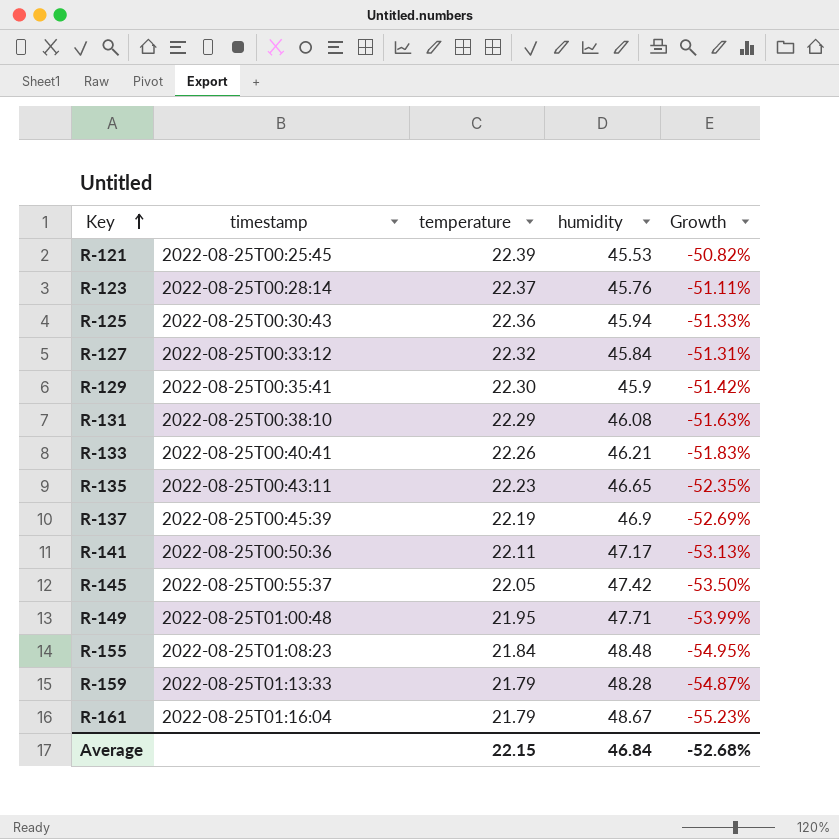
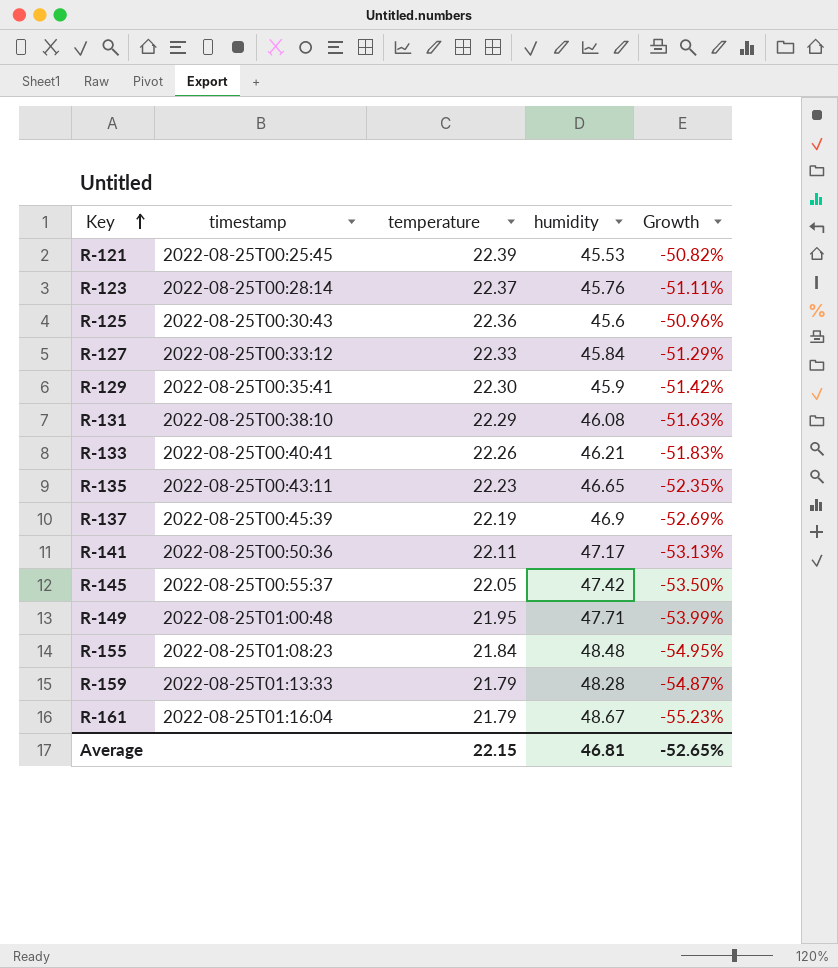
R-125 | humidity: 45.94 -> 45.6
R-125 | Growth: -51.33% -> -50.96%
R-127 | temperature: 22.32 -> 22.33
R-127 | Growth: -51.31% -> -51.29%
Average | humidity: 46.84 -> 46.81
Average | Growth: -52.68% -> -52.65%

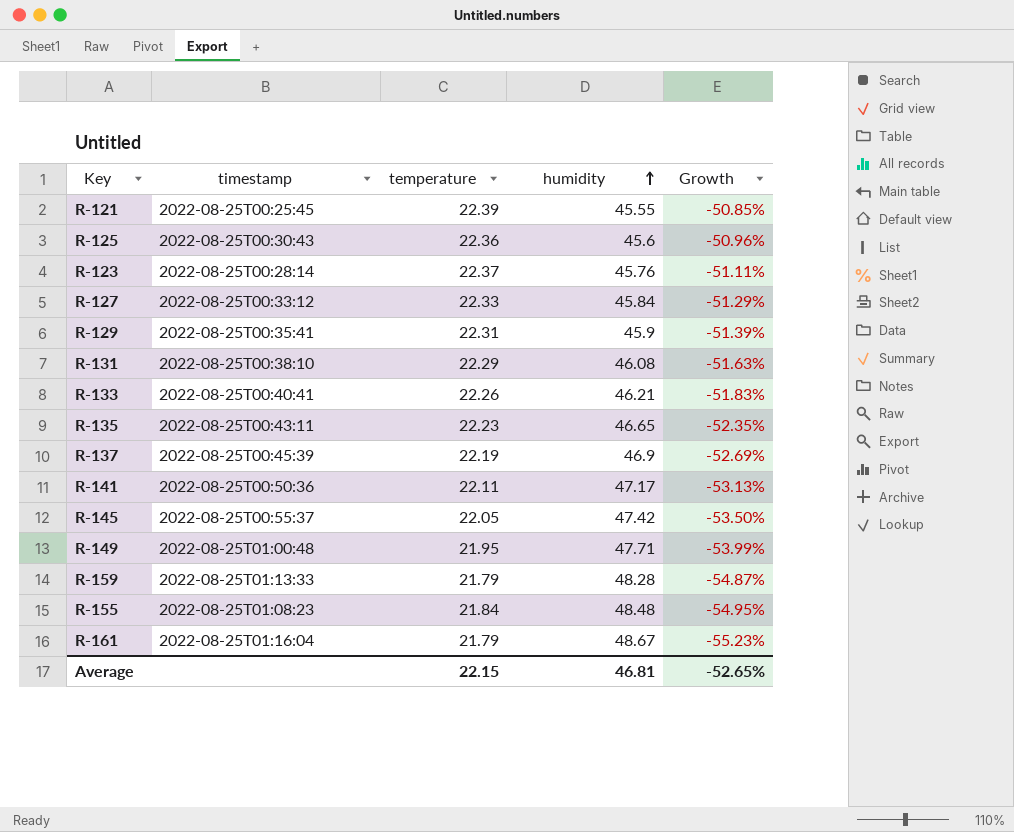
row order: Key ascending -> humidity ascending
R-121 | humidity: 45.53 -> 45.55
R-121 | Growth: -50.82% -> -50.85%
R-129 | temperature: 22.30 -> 22.31
R-129 | Growth: -51.42% -> -51.39%

